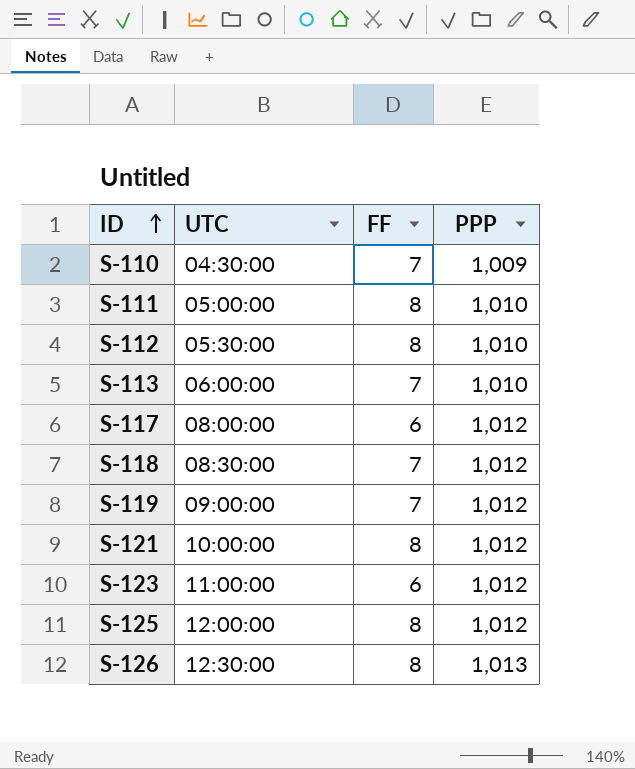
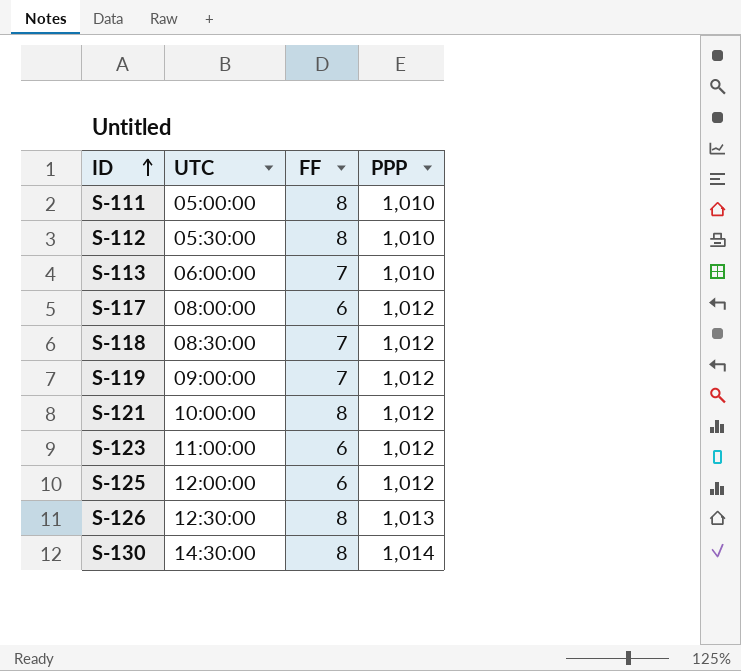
row S-110: 04:30:00 | 7 | 1,009 -> none
S-125 | FF: 8 -> 6
row S-130: none -> 14:30:00 | 8 | 1,014

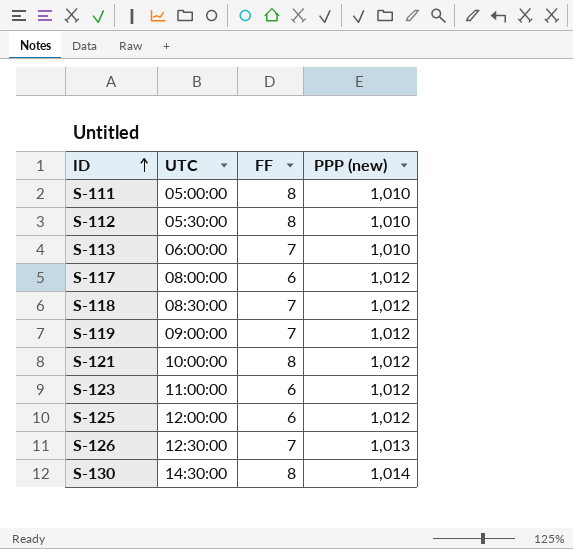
column name: PPP -> PPP (new)
S-126 | FF: 8 -> 7

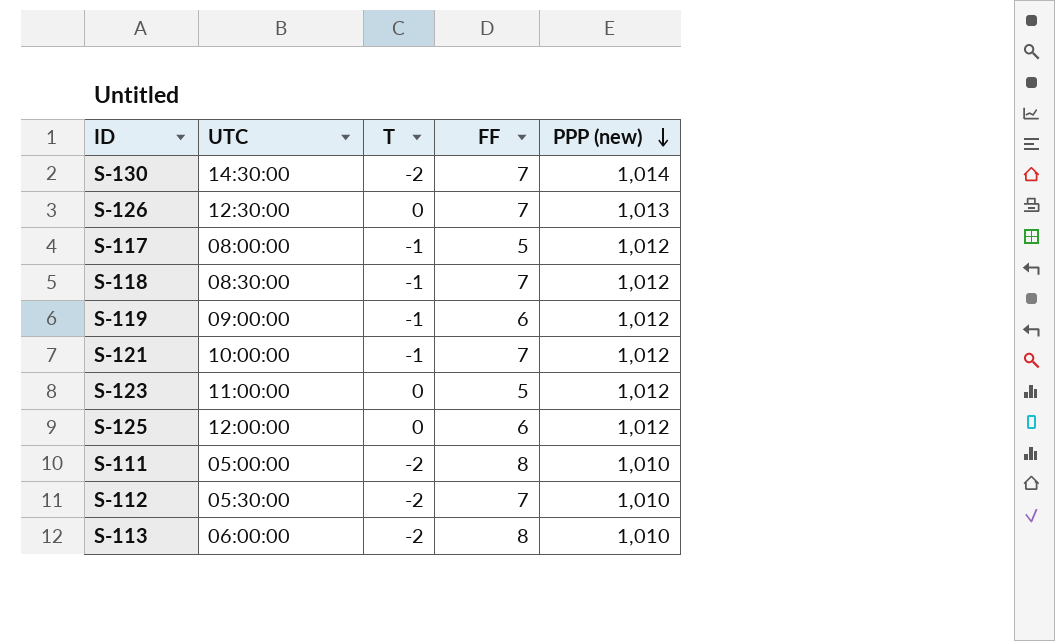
row order: ID ascending -> PPP (new) descending
column T | position: none -> 3
S-130 | FF: 8 -> 7
S-117 | FF: 6 -> 5
S-119 | FF: 7 -> 6
S-121 | FF: 8 -> 7
S-123 | FF: 6 -> 5
S-112 | FF: 8 -> 7
S-113 | FF: 7 -> 8

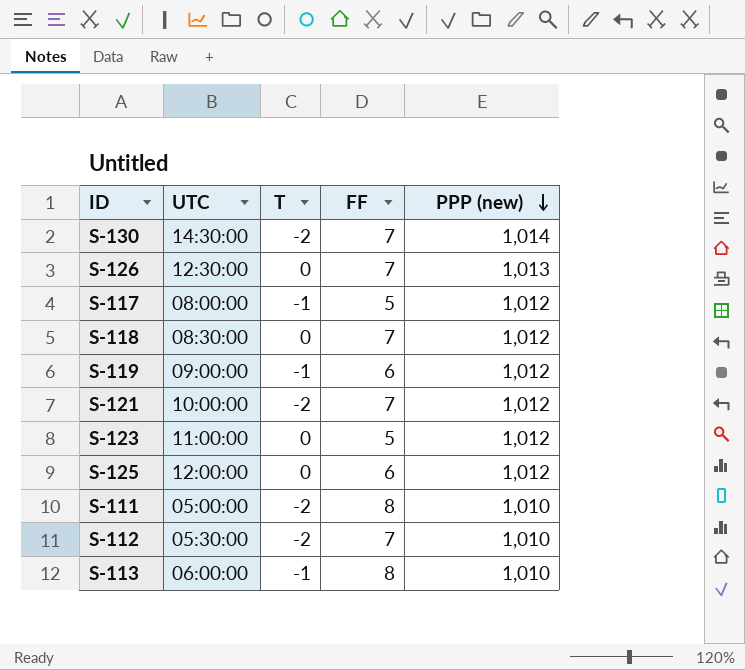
S-118 | T: -1 -> 0
S-121 | T: -1 -> -2
S-113 | T: -2 -> -1

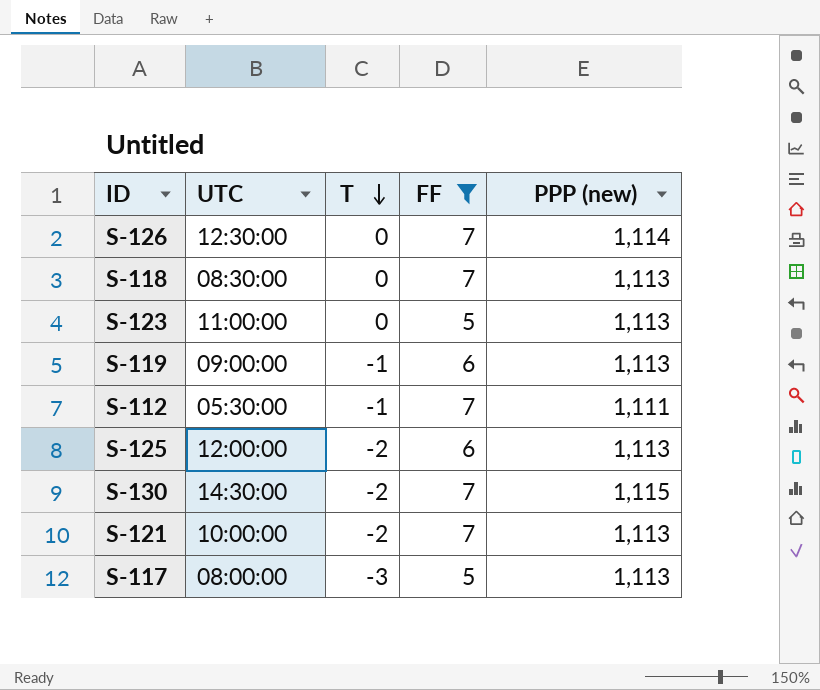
filter: none -> FF != 8
row order: PPP (new) descending -> T descending
S-126 | PPP (new): 1,013 -> 1,114
S-118 | PPP (new): 1,012 -> 1,113
S-123 | PPP (new): 1,012 -> 1,113
S-119 | PPP (new): 1,012 -> 1,113
S-112 | T: -2 -> -1
S-112 | PPP (new): 1,010 -> 1,111
S-125 | T: 0 -> -2
S-125 | PPP (new): 1,012 -> 1,113
S-130 | PPP (new): 1,014 -> 1,115
S-121 | PPP (new): 1,012 -> 1,113
S-117 | T: -1 -> -3
S-117 | PPP (new): 1,012 -> 1,113

